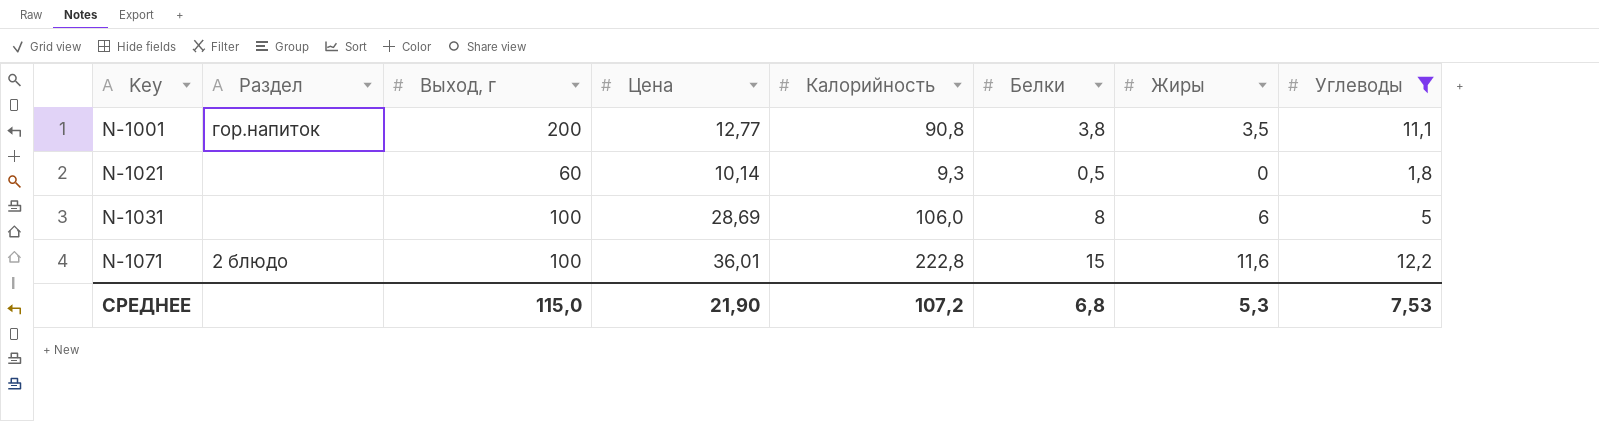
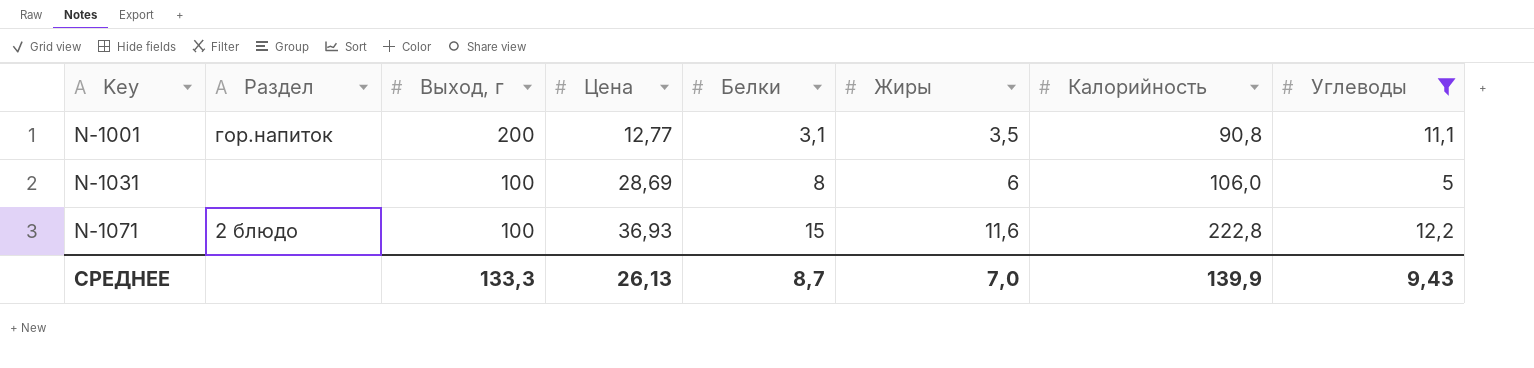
column Калорийность | position: 5 -> 7
row N-1021: none | 60 | 10,14 | 9,3 | 0,5 | 0 | 1,8 -> none
N-1001 | Белки: 3,8 -> 3,1
N-1071 | Цена: 36,01 -> 36,93
СРЕДНЕЕ | Выход, г: 115,0 -> 133,3
СРЕДНЕЕ | Цена: 21,90 -> 26,13
СРЕДНЕЕ | Белки: 6,8 -> 8,7
СРЕДНЕЕ | Жиры: 5,3 -> 7,0
СРЕДНЕЕ | Калорийность: 107,2 -> 139,9
СРЕДНЕЕ | Углеводы: 7,53 -> 9,43

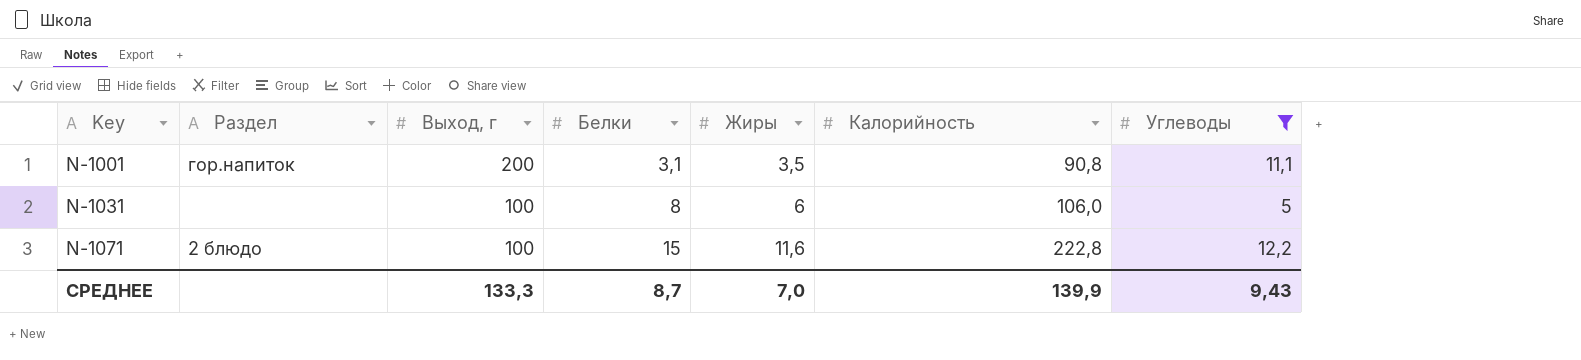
column Цена | position: 4 -> none

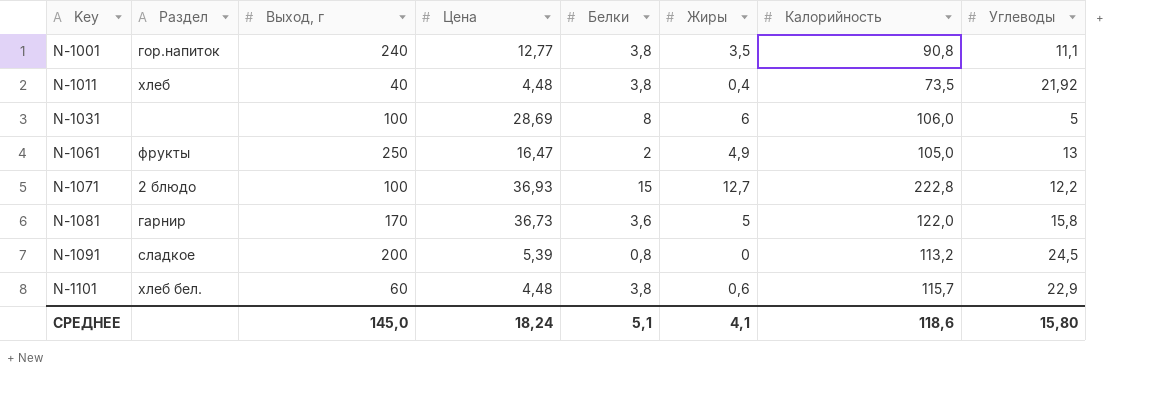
filter: Углеводы <= 12,2 -> none
column Цена | position: none -> 4
N-1001 | Выход, г: 200 -> 240
N-1001 | Белки: 3,1 -> 3,8
N-1071 | Жиры: 11,6 -> 12,7
СРЕДНЕЕ | Выход, г: 133,3 -> 145,0
СРЕДНЕЕ | Белки: 8,7 -> 5,1
СРЕДНЕЕ | Жиры: 7,0 -> 4,1
СРЕДНЕЕ | Калорийность: 139,9 -> 118,6
СРЕДНЕЕ | Углеводы: 9,43 -> 15,80

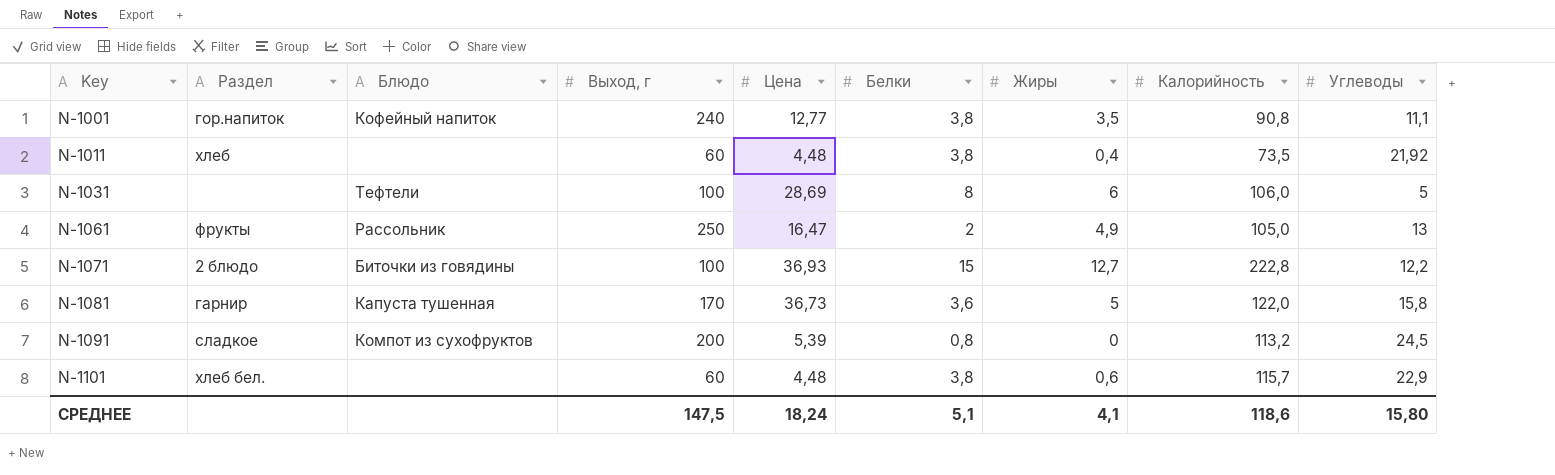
column Блюдо | position: none -> 3
N-1011 | Выход, г: 40 -> 60
СРЕДНЕЕ | Выход, г: 145,0 -> 147,5

